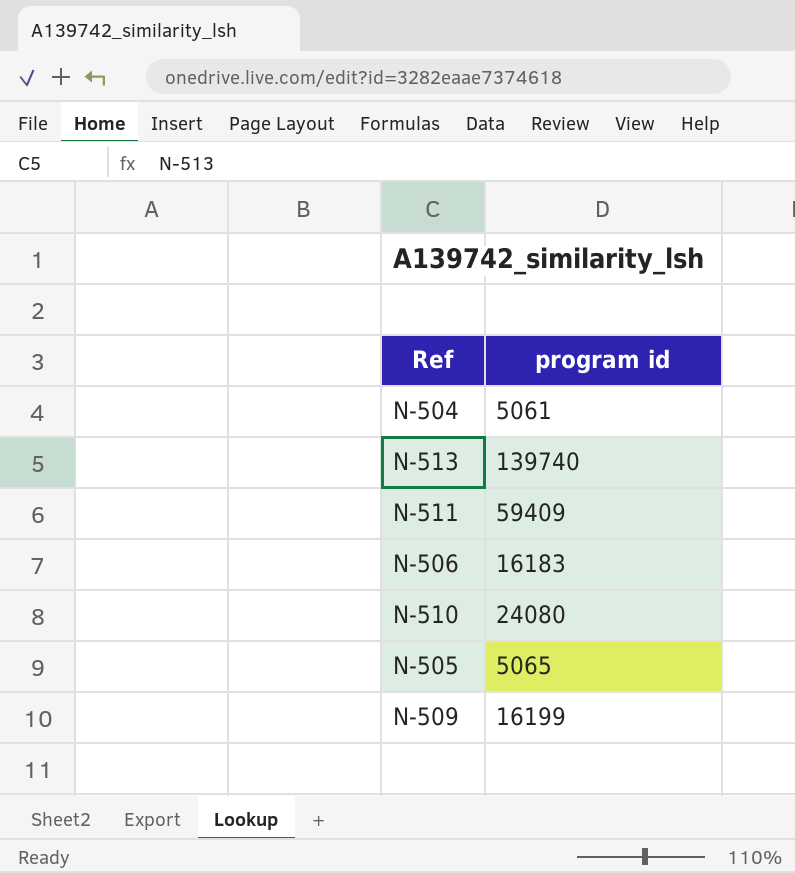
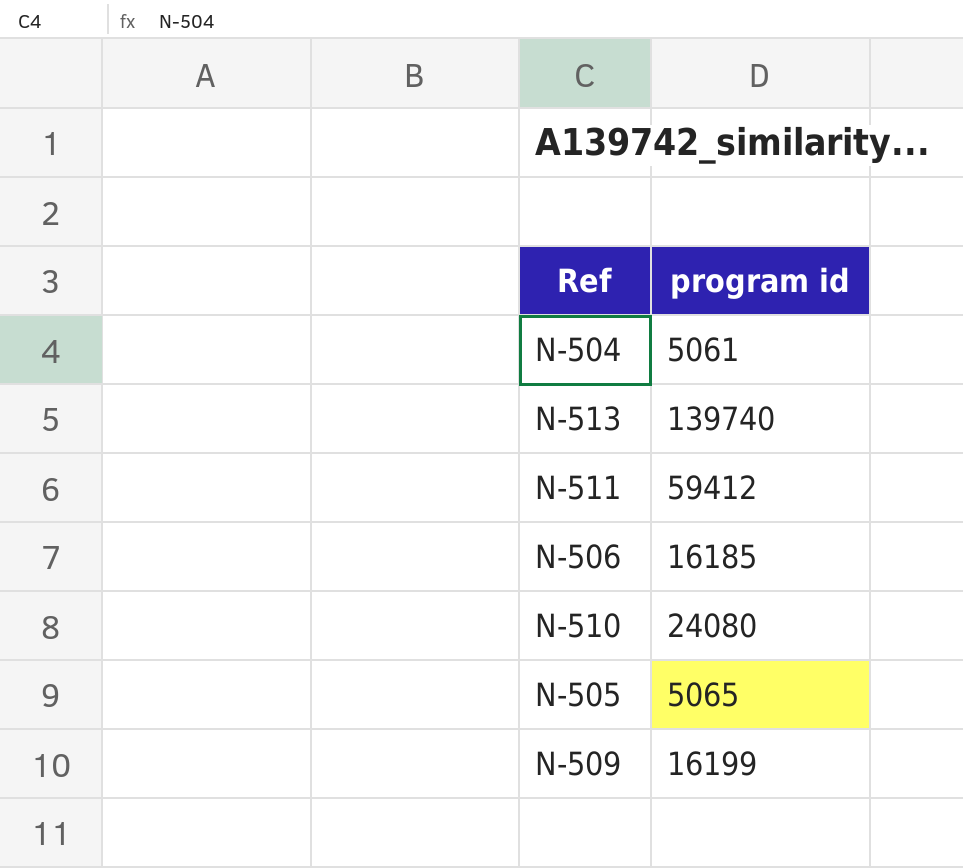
N-511 | program id: 59409 -> 59412
N-506 | program id: 16183 -> 16185

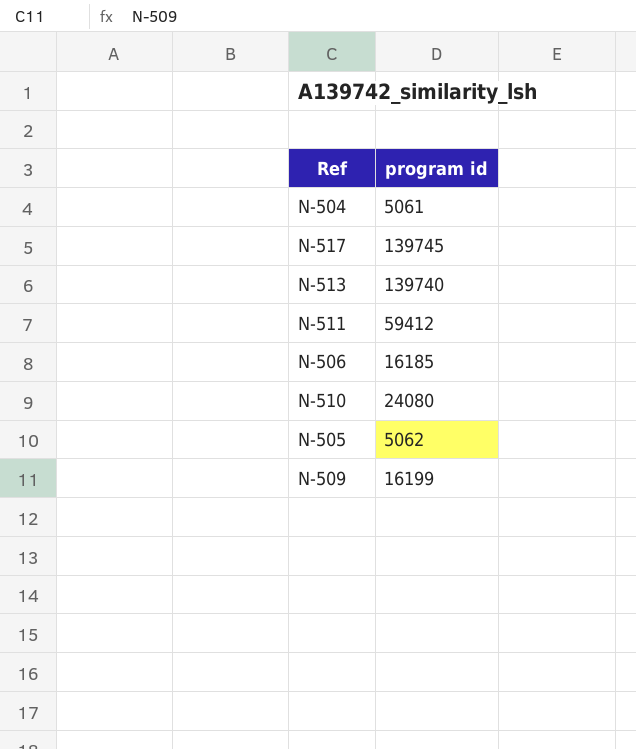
row N-517: none -> 139745
N-505 | program id: 5065 -> 5062

